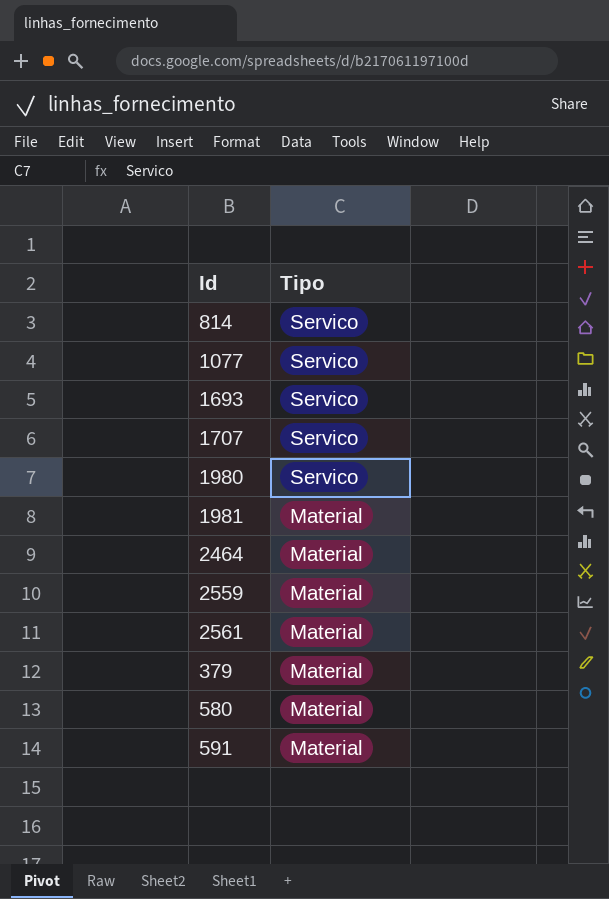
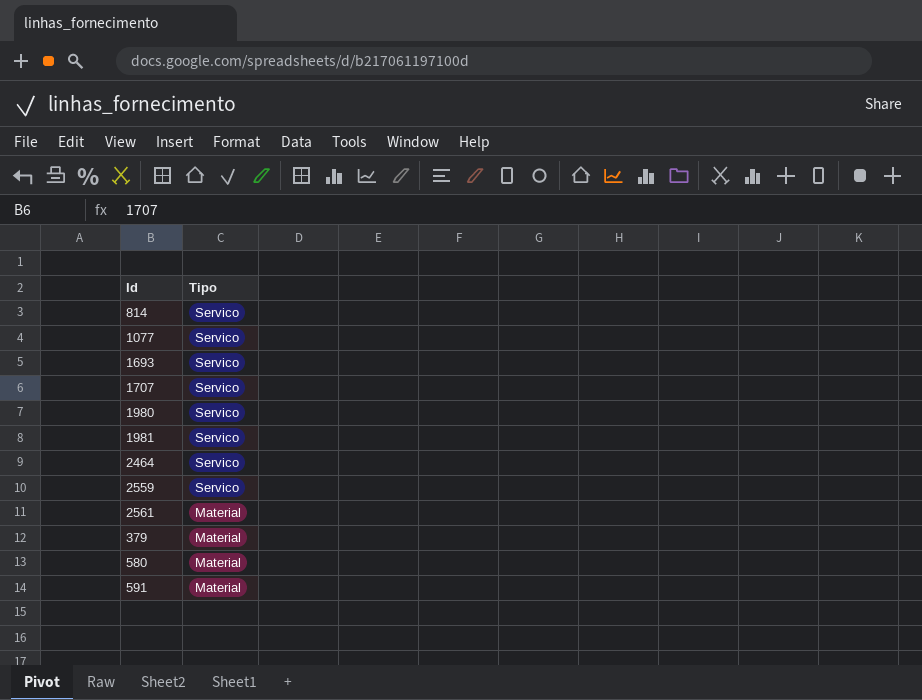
1981 | Tipo: Material -> Servico
2464 | Tipo: Material -> Servico
2559 | Tipo: Material -> Servico

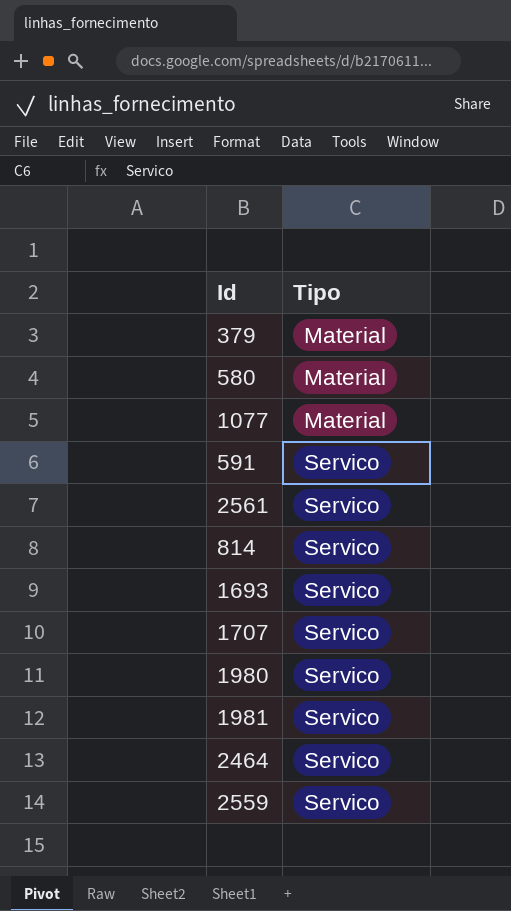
row order: Tipo descending -> Tipo ascending
1077 | Tipo: Servico -> Material
591 | Tipo: Material -> Servico
2561 | Tipo: Material -> Servico

